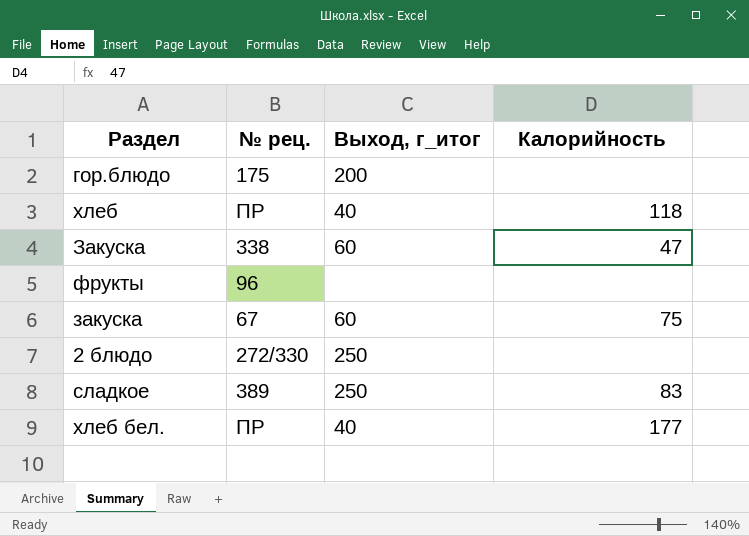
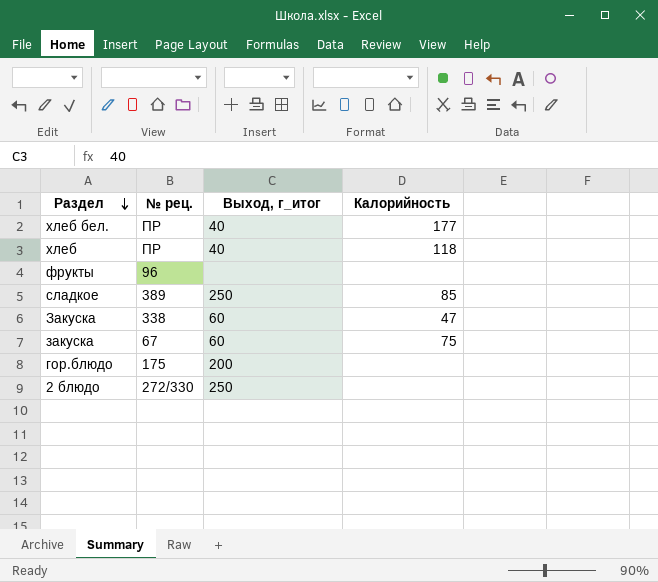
row order: none -> Раздел descending
сладкое | Калорийность: 83 -> 85

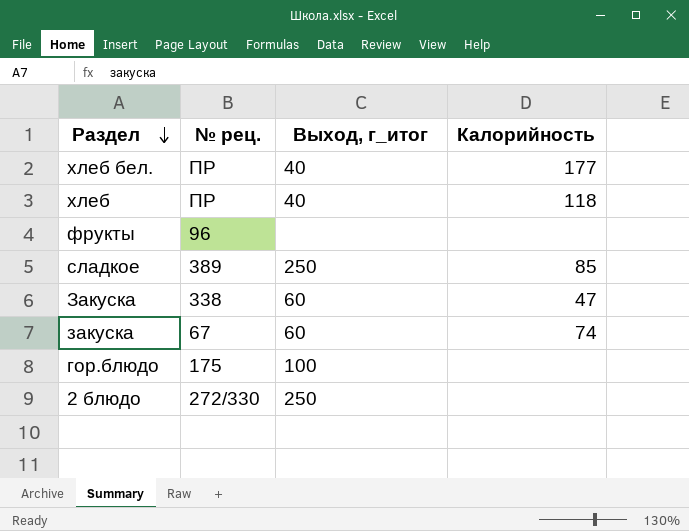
закуска | Калорийность: 75 -> 74
гор.блюдо | Выход, г_итог: 200 -> 100

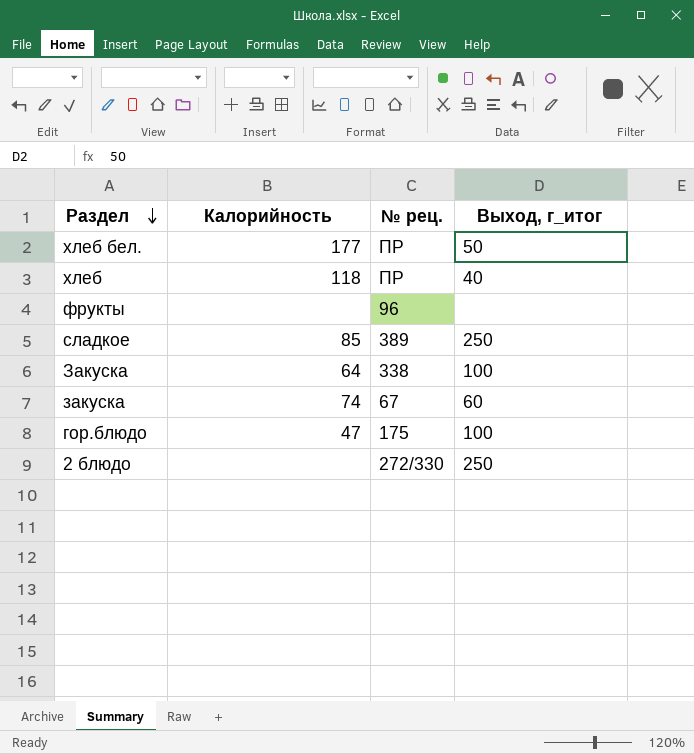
column Калорийность | position: 4 -> 2
хлеб бел. | Выход, г_итог: 40 -> 50
Закуска | Калорийность: 47 -> 64
Закуска | Выход, г_итог: 60 -> 100
гор.блюдо | Калорийность: none -> 47

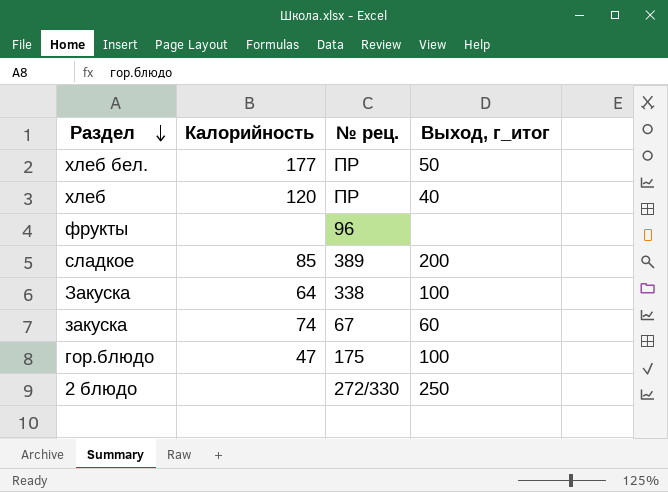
хлеб | Калорийность: 118 -> 120
сладкое | Выход, г_итог: 250 -> 200

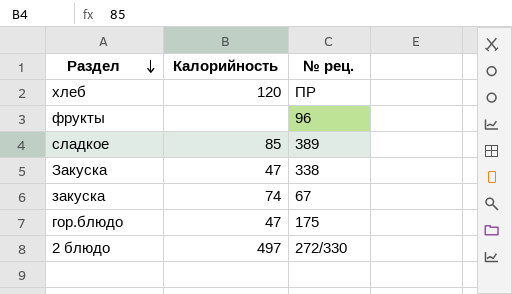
column Выход, г_итог | position: 4 -> none
row хлеб бел.: 177 | ПР | 50 -> none
Закуска | Калорийность: 64 -> 47
2 блюдо | Калорийность: none -> 497

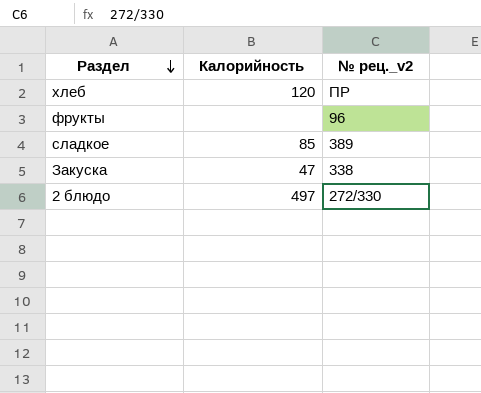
column name: № рец. -> № рец._v2
row закуска: 74 | 67 -> none
row гор.блюдо: 47 | 175 -> none

